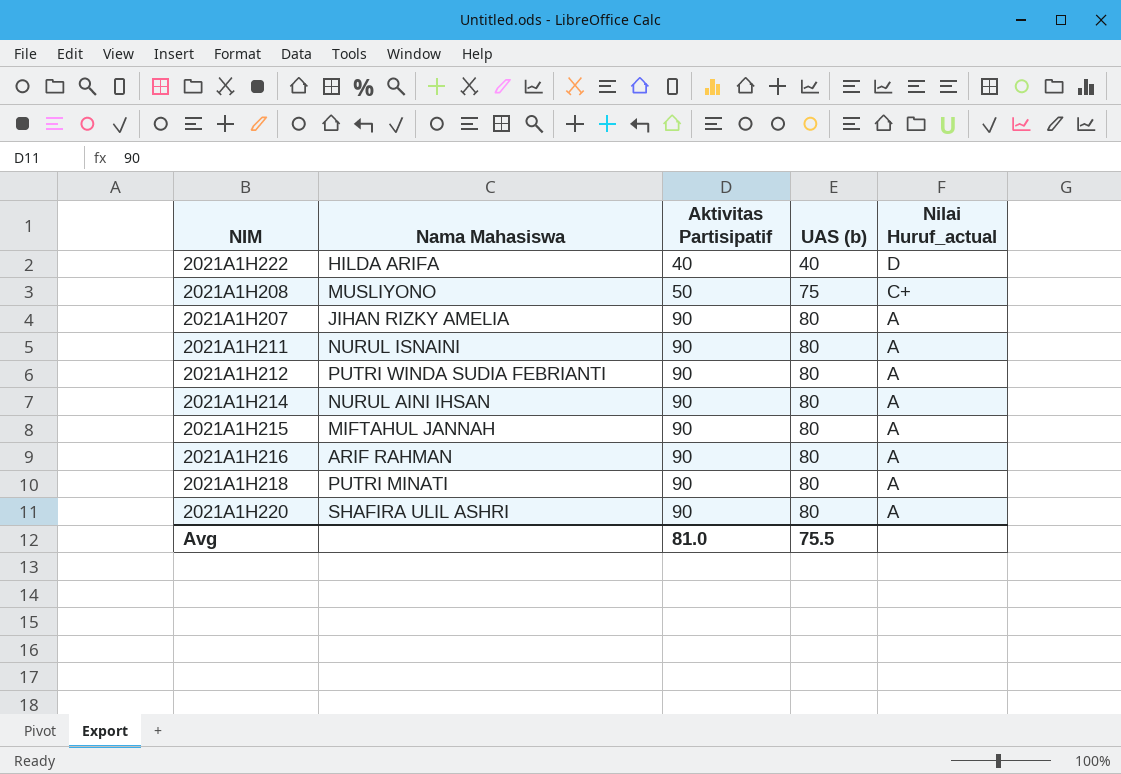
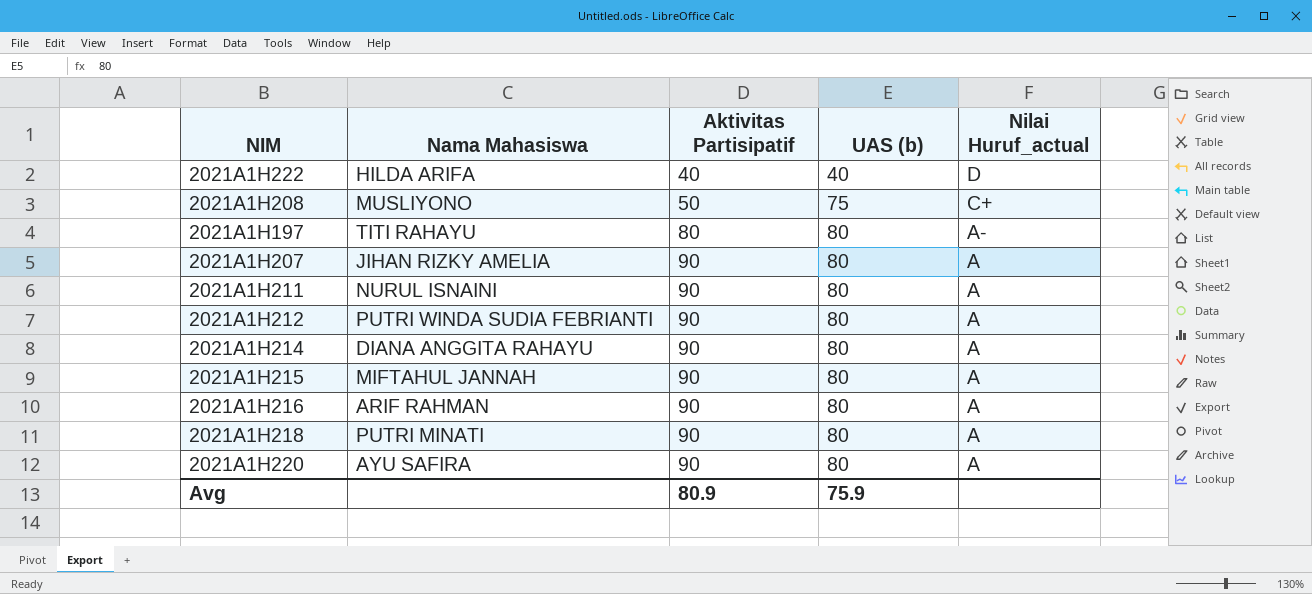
row 2021A1H197: none -> TITI RAHAYU | 80 | 80 | A-
2021A1H214 | Nama Mahasiswa: NURUL AINI IHSAN -> DIANA ANGGITA RAHAYU
2021A1H220 | Nama Mahasiswa: SHAFIRA ULIL ASHRI -> AYU SAFIRA
Avg | Aktivitas Partisipatif: 81.0 -> 80.9
Avg | UAS (b): 75.5 -> 75.9

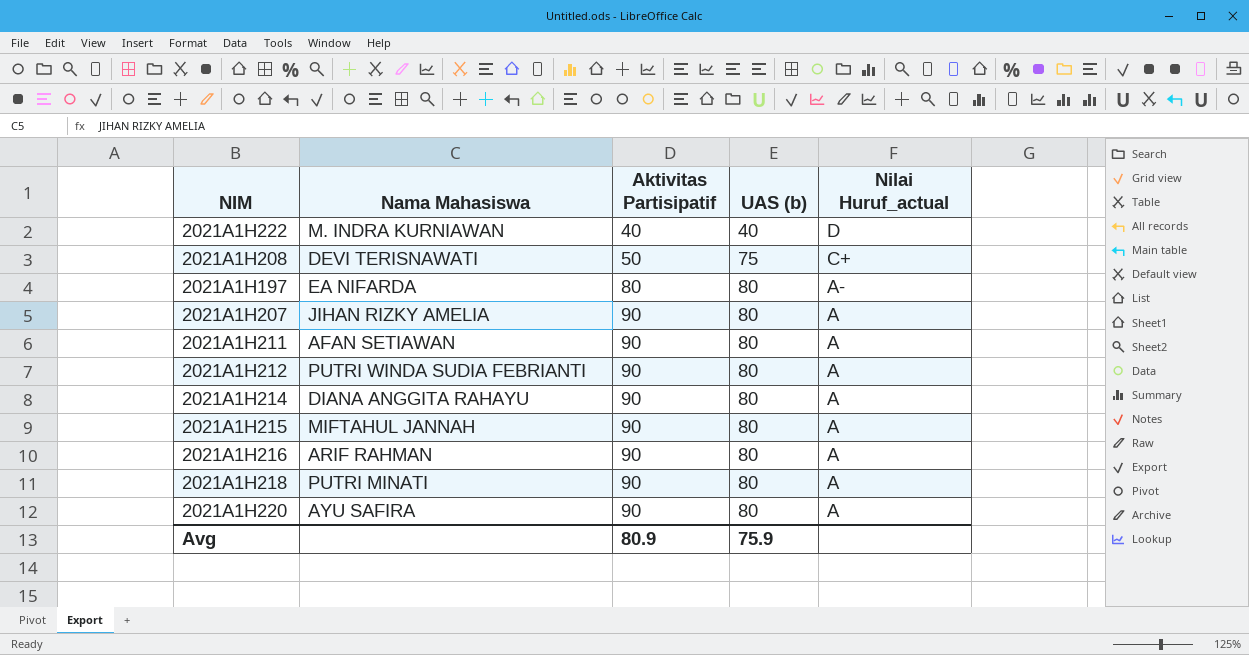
2021A1H222 | Nama Mahasiswa: HILDA ARIFA -> M. INDRA KURNIAWAN
2021A1H208 | Nama Mahasiswa: MUSLIYONO -> DEVI TERISNAWATI
2021A1H197 | Nama Mahasiswa: TITI RAHAYU -> EA NIFARDA
2021A1H211 | Nama Mahasiswa: NURUL ISNAINI -> AFAN SETIAWAN

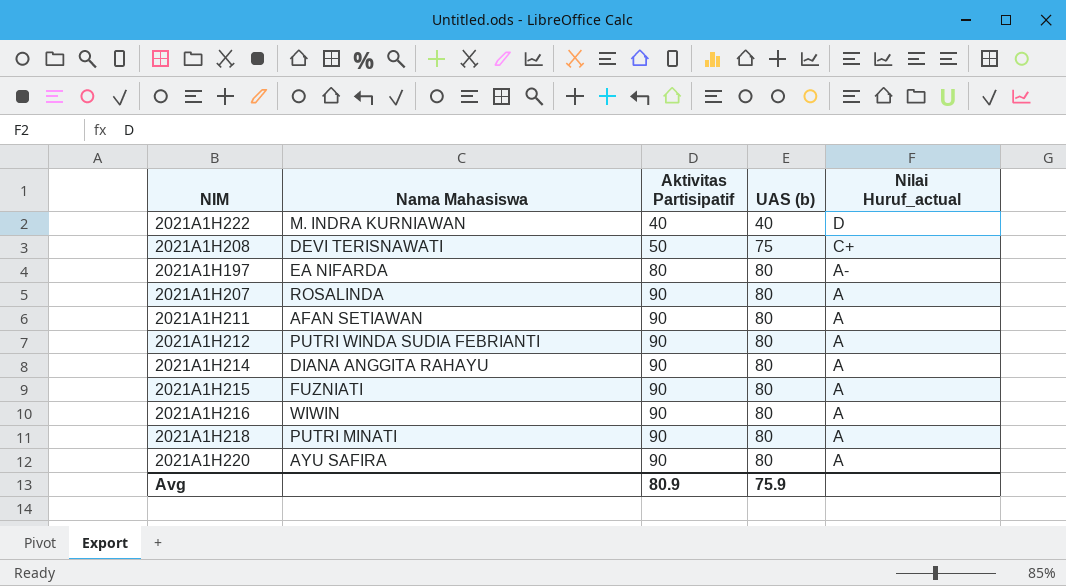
2021A1H207 | Nama Mahasiswa: JIHAN RIZKY AMELIA -> ROSALINDA
2021A1H215 | Nama Mahasiswa: MIFTAHUL JANNAH -> FUZNIATI
2021A1H216 | Nama Mahasiswa: ARIF RAHMAN -> WIWIN

